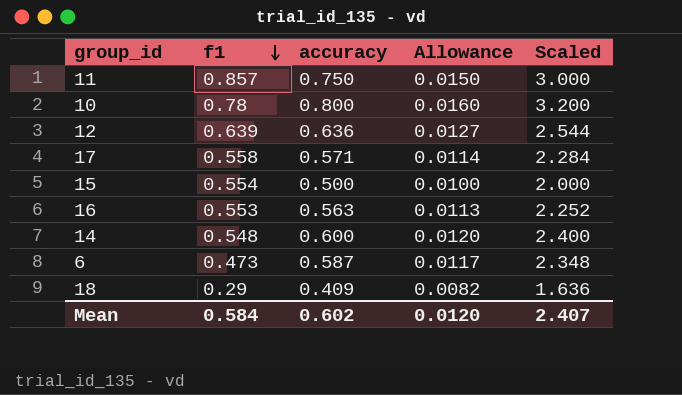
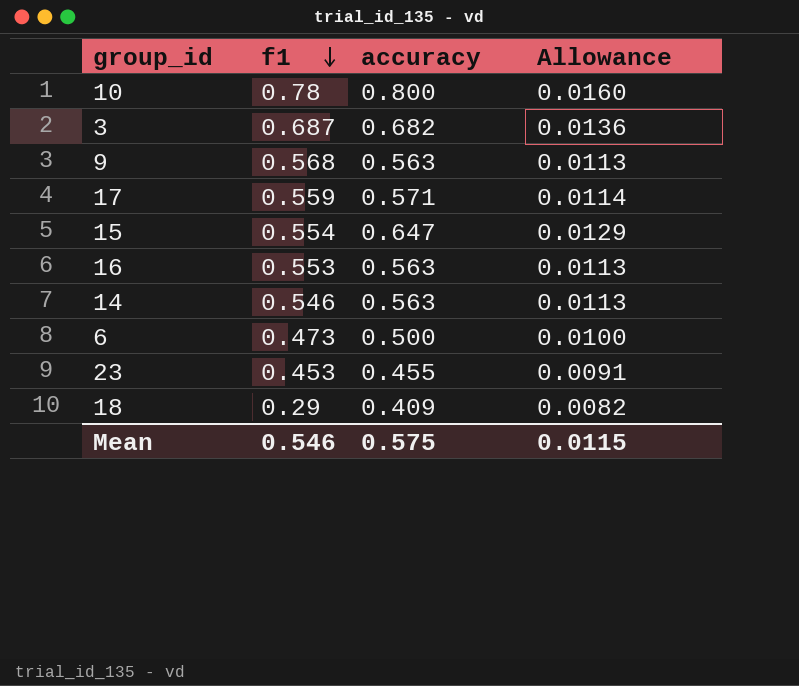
column Scaled | formula: [accuracy] * 4 -> none
row 11: 0.857 | 0.750 | 0.0150 | 3.000 -> none
row 12: 0.639 | 0.636 | 0.0127 | 2.544 -> none
row 3: none -> 0.687 | 0.682 | 0.0136
row 9: none -> 0.568 | 0.563 | 0.0113
17 | f1: 0.558 -> 0.559
15 | accuracy: 0.500 -> 0.647
15 | Allowance: 0.0100 -> 0.0129
14 | f1: 0.548 -> 0.546
14 | accuracy: 0.600 -> 0.563
14 | Allowance: 0.0120 -> 0.0113
6 | accuracy: 0.587 -> 0.500
6 | Allowance: 0.0117 -> 0.0100
row 23: none -> 0.453 | 0.455 | 0.0091
Mean | f1: 0.584 -> 0.546
Mean | accuracy: 0.602 -> 0.575
Mean | Allowance: 0.0120 -> 0.0115

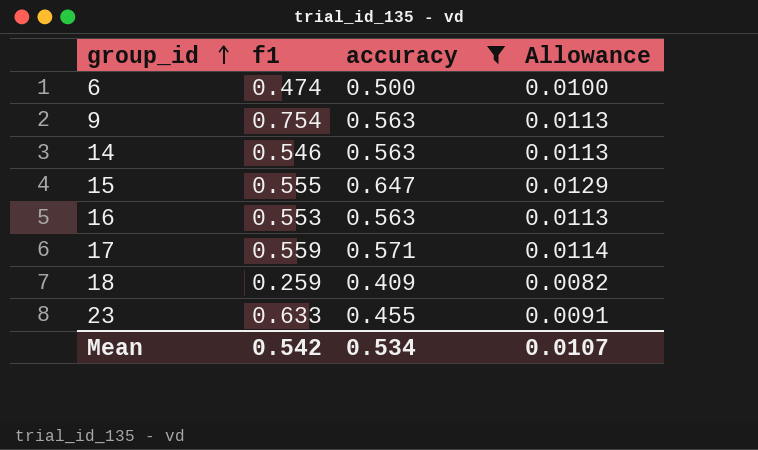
filter: none -> accuracy <= 0.647
row order: f1 descending -> group_id ascending
6 | f1: 0.473 -> 0.474
9 | f1: 0.568 -> 0.754
15 | f1: 0.554 -> 0.555
18 | f1: 0.29 -> 0.259
23 | f1: 0.453 -> 0.633
Mean | f1: 0.546 -> 0.542
Mean | accuracy: 0.575 -> 0.534
Mean | Allowance: 0.0115 -> 0.0107

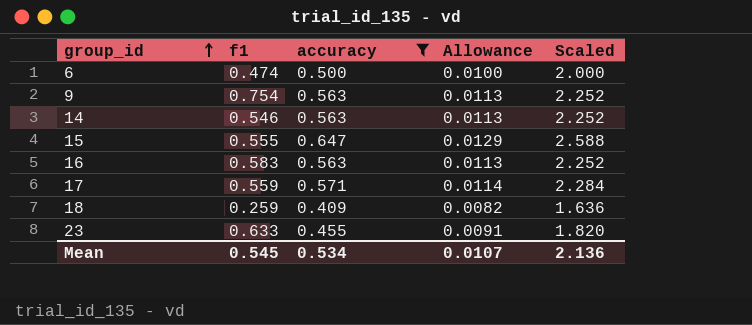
column Scaled | formula: none -> [accuracy] * 4
16 | f1: 0.553 -> 0.583
Mean | f1: 0.542 -> 0.545

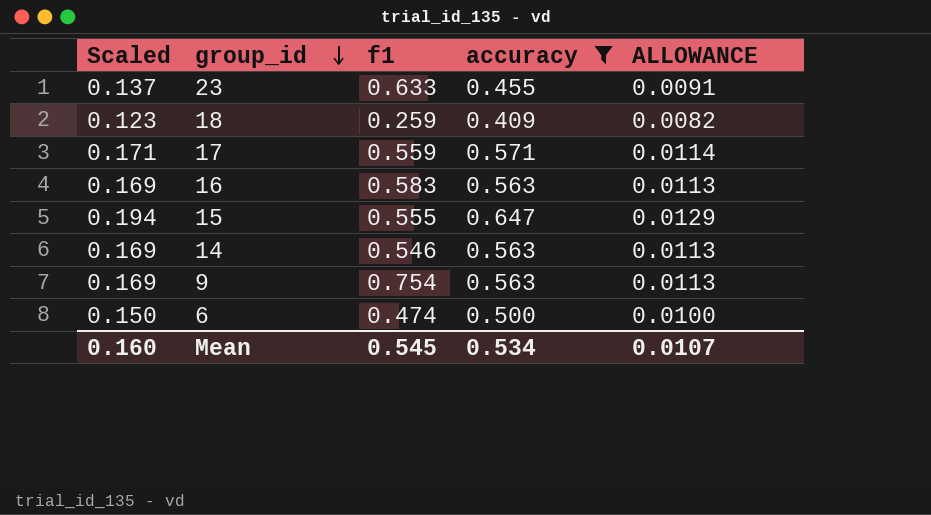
row order: group_id ascending -> group_id descending
column Scaled | formula: [accuracy] * 4 -> [accuracy] * 0.3
column Scaled | position: 5 -> 1
column name: Allowance -> ALLOWANCE
Mean | Scaled: 2.136 -> 0.160

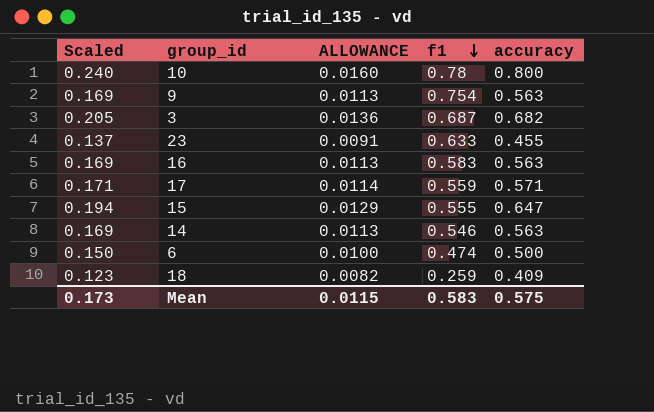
filter: accuracy <= 0.647 -> none
row order: group_id descending -> f1 descending
column ALLOWANCE | position: 5 -> 3
Mean | Scaled: 0.160 -> 0.173
Mean | ALLOWANCE: 0.0107 -> 0.0115
Mean | f1: 0.545 -> 0.583
Mean | accuracy: 0.534 -> 0.575

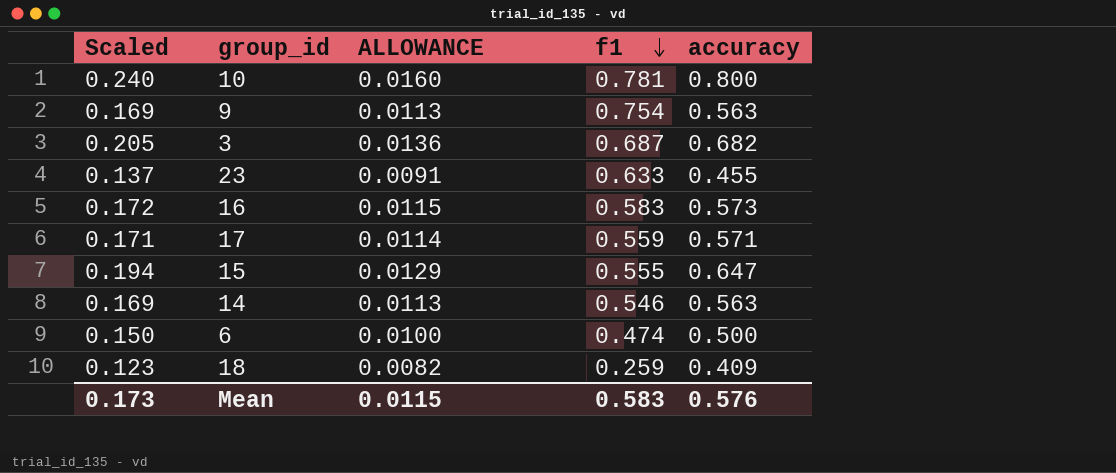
10 | f1: 0.78 -> 0.781
16 | Scaled: 0.169 -> 0.172
16 | ALLOWANCE: 0.0113 -> 0.0115
16 | accuracy: 0.563 -> 0.573
Mean | accuracy: 0.575 -> 0.576

